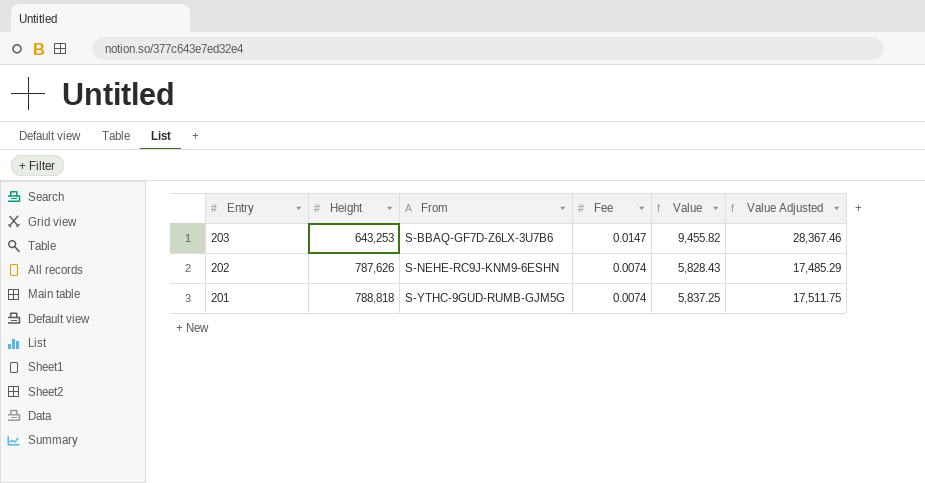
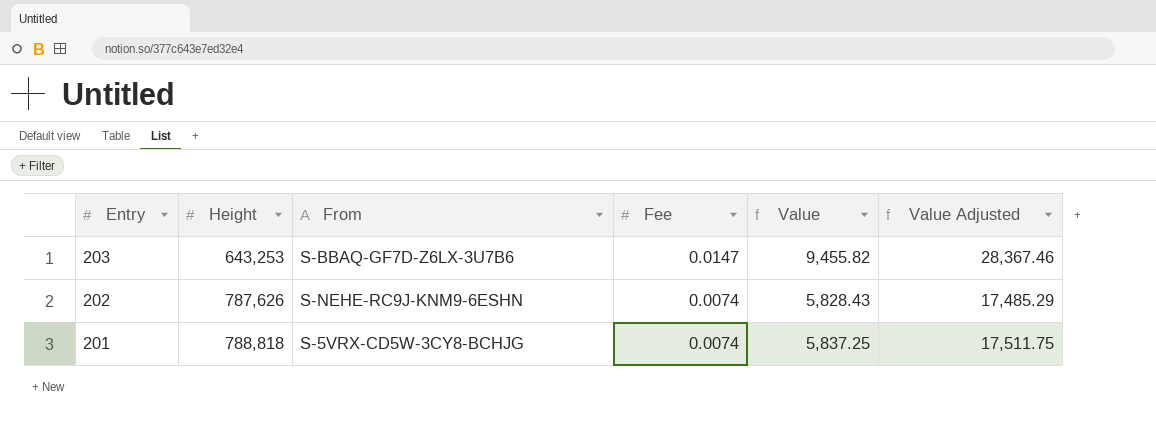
201 | From: S-YTHC-9GUD-RUMB-GJM5G -> S-5VRX-CD5W-3CY8-BCHJG

